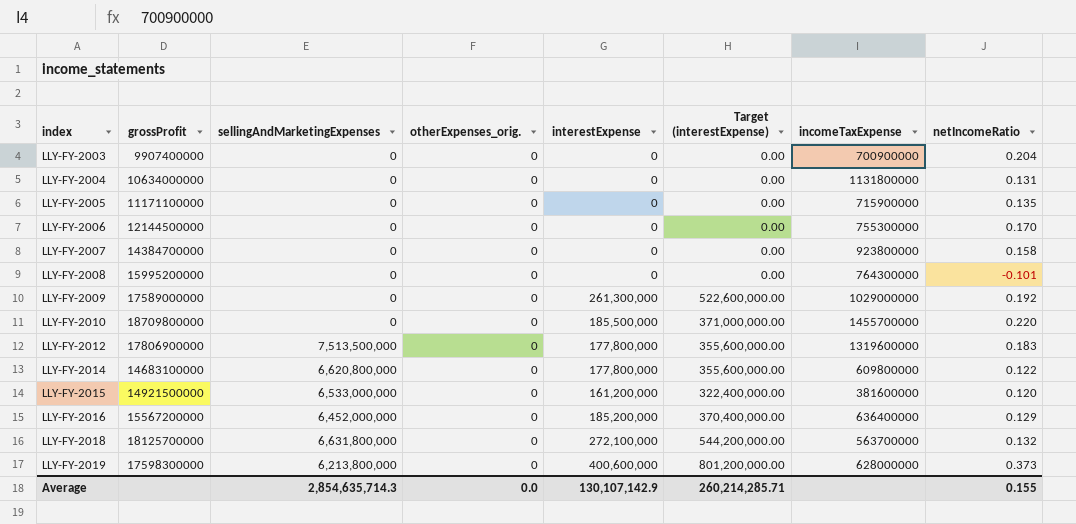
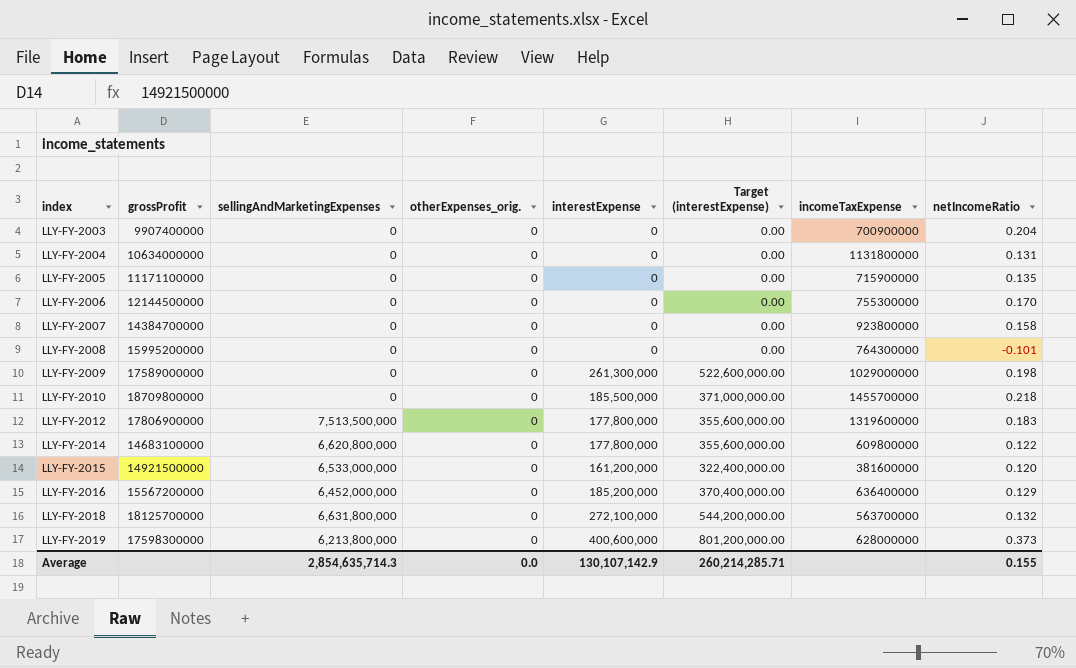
LLY-FY-2009 | netIncomeRatio: 0.192 -> 0.198
LLY-FY-2010 | netIncomeRatio: 0.220 -> 0.218

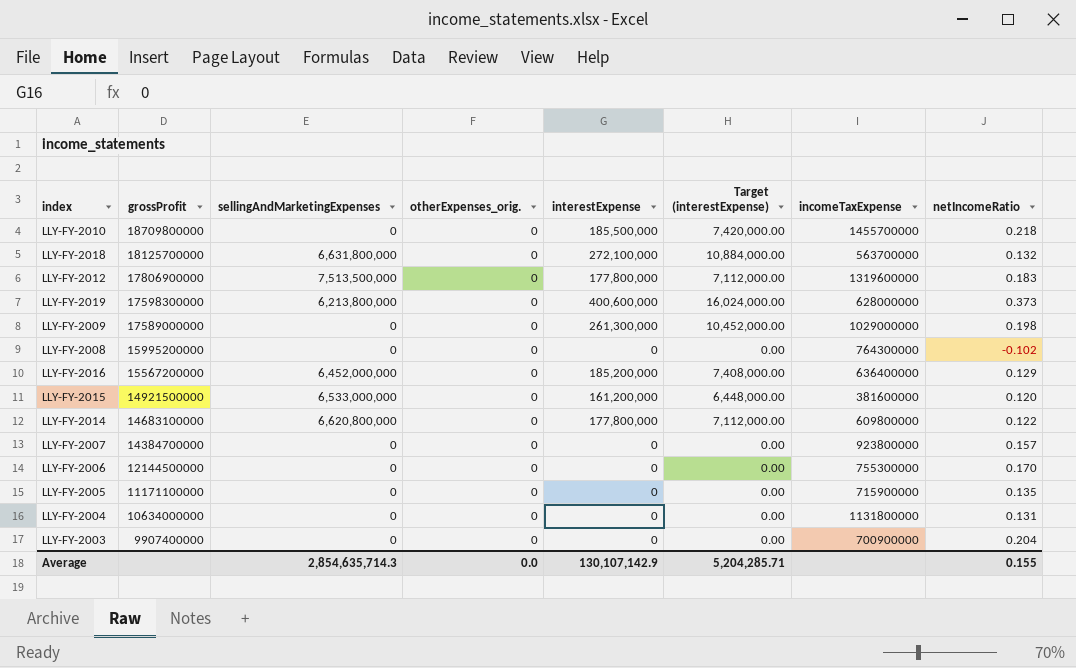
row order: index ascending -> grossProfit descending
column Target (interestExpense) | formula: [interestExpense] * 2 -> [interestExpense] * 0.04
LLY-FY-2008 | netIncomeRatio: -0.101 -> -0.102
LLY-FY-2007 | netIncomeRatio: 0.158 -> 0.157
Average | Target (interestExpense): 260,214,285.71 -> 5,204,285.71

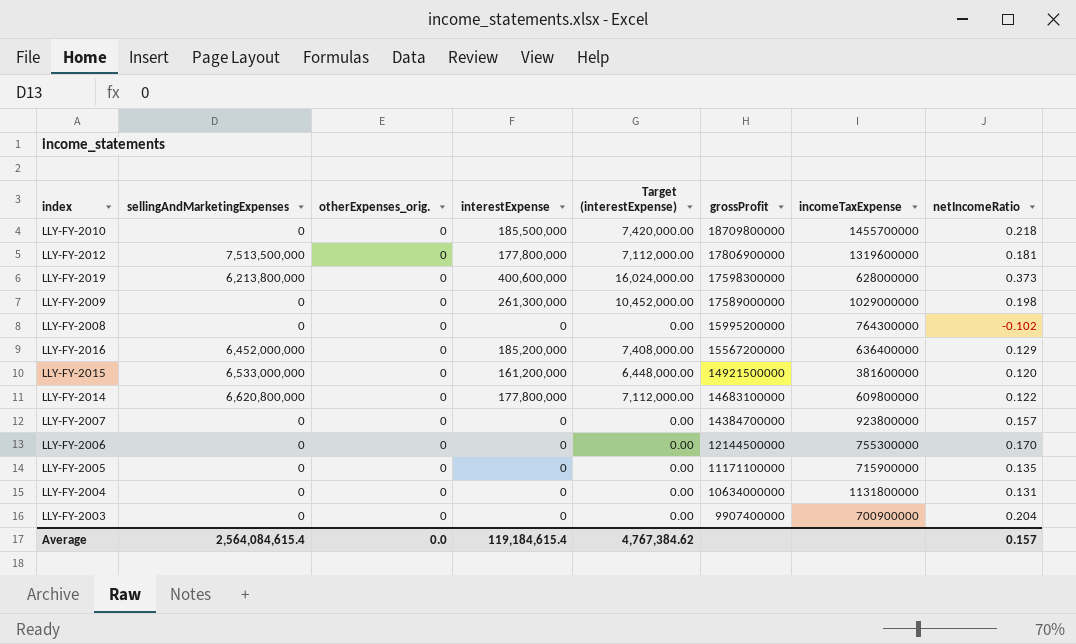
column grossProfit | position: 2 -> 6
row LLY-FY-2018: 18125700000 | 6,631,800,000 | 0 | 272,100,000 | 10,884,000.00 | 563700000 | 0.132 -> none
LLY-FY-2012 | netIncomeRatio: 0.183 -> 0.181
Average | sellingAndMarketingExpenses: 2,854,635,714.3 -> 2,564,084,615.4
Average | interestExpense: 130,107,142.9 -> 119,184,615.4
Average | Target (interestExpense): 5,204,285.71 -> 4,767,384.62
Average | netIncomeRatio: 0.155 -> 0.157

